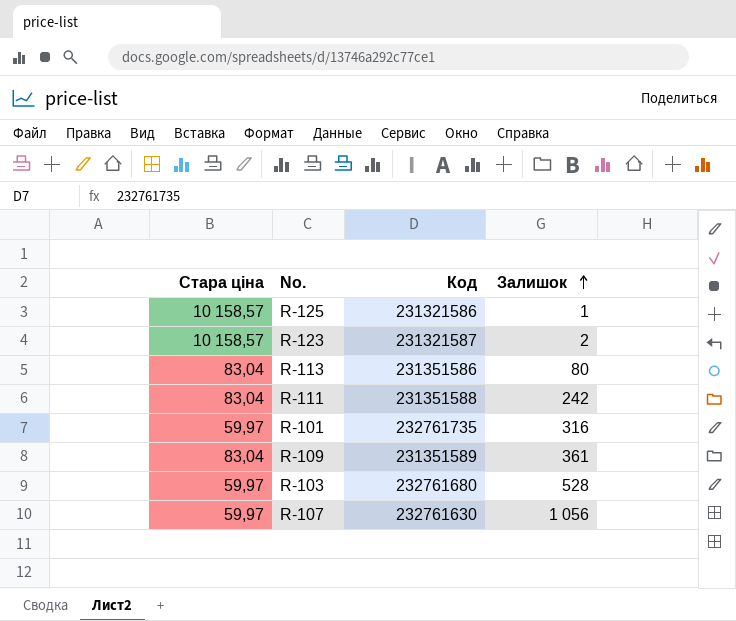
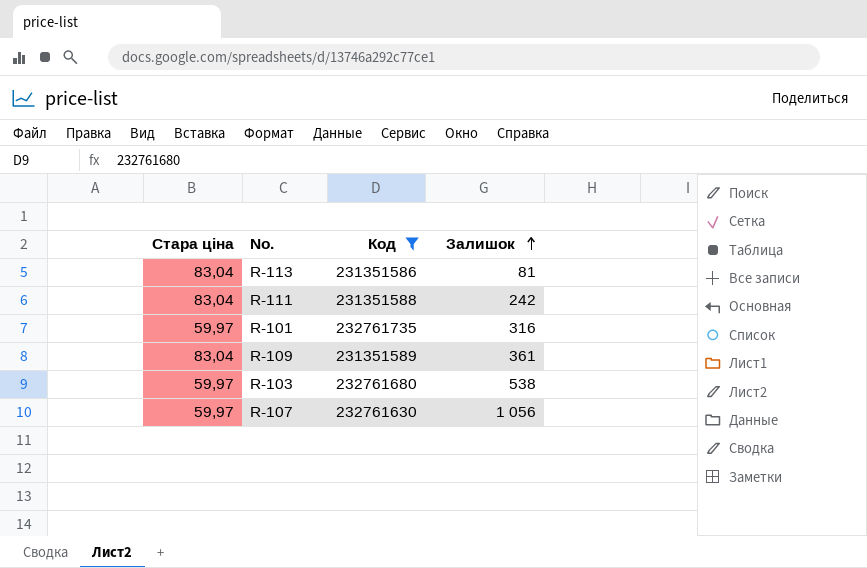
filter: none -> Код >= 231351586
R-113 | Залишок: 80 -> 81
R-103 | Залишок: 528 -> 538

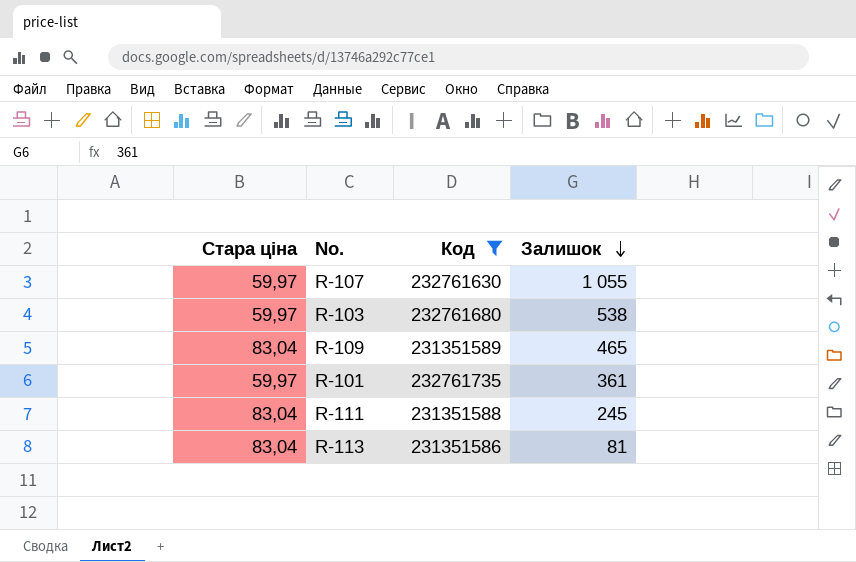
row order: Залишок ascending -> Залишок descending
R-107 | Залишок: 1 056 -> 1 055
R-109 | Залишок: 361 -> 465
R-101 | Залишок: 316 -> 361
R-111 | Залишок: 242 -> 245

